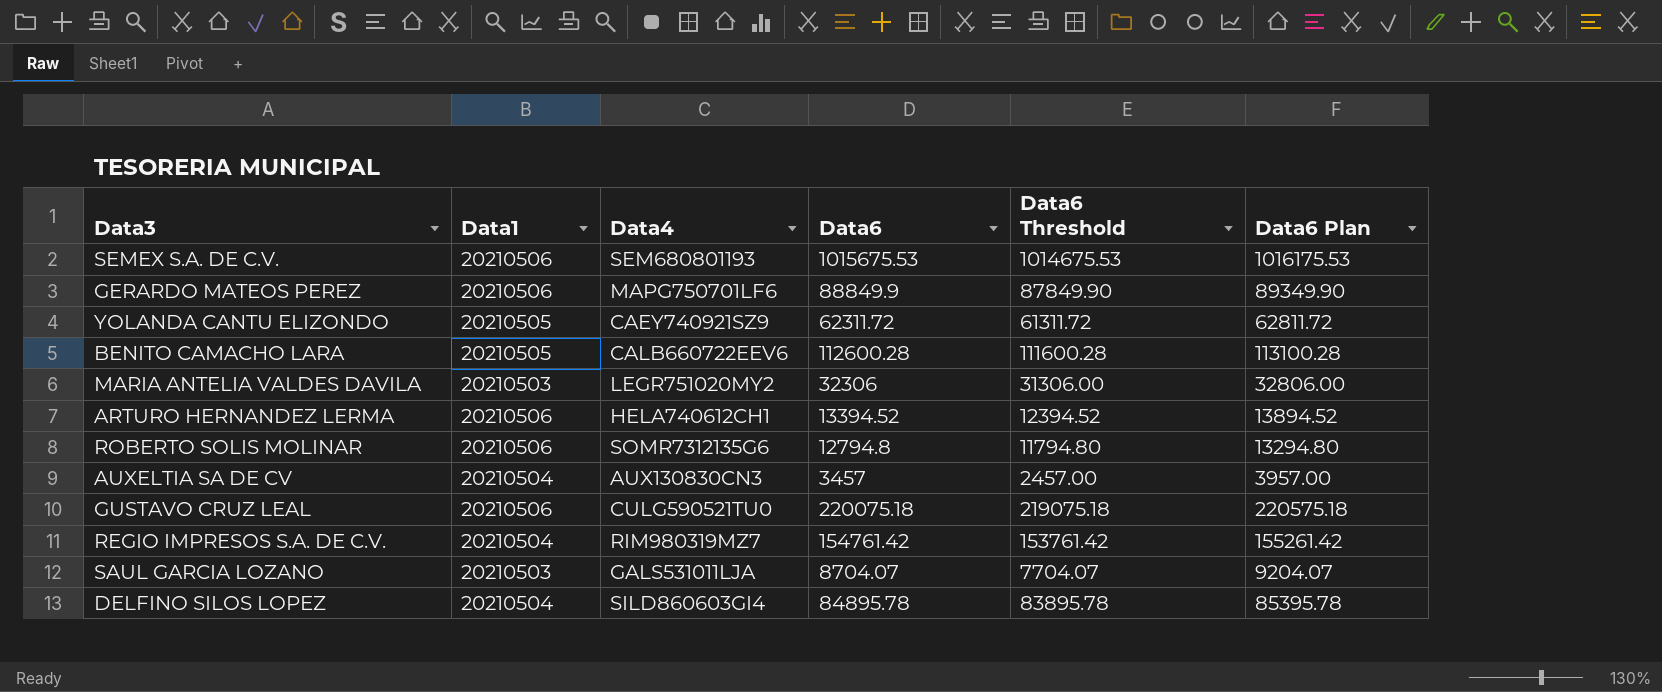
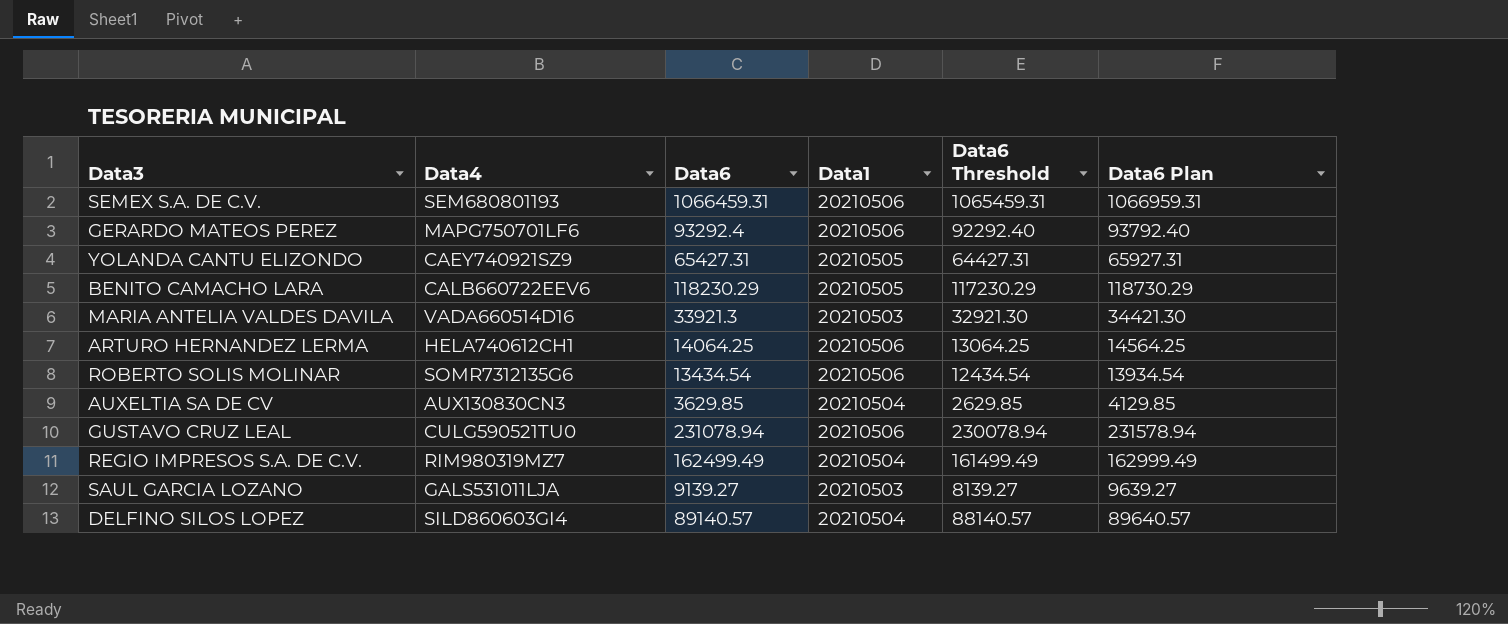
column Data1 | position: 2 -> 4
SEMEX S.A. DE C.V. | Data6: 1015675.53 -> 1066459.31
SEMEX S.A. DE C.V. | Data6 Threshold: 1014675.53 -> 1065459.31
SEMEX S.A. DE C.V. | Data6 Plan: 1016175.53 -> 1066959.31
GERARDO MATEOS PEREZ | Data6: 88849.9 -> 93292.4
GERARDO MATEOS PEREZ | Data6 Threshold: 87849.90 -> 92292.40
GERARDO MATEOS PEREZ | Data6 Plan: 89349.90 -> 93792.40
YOLANDA CANTU ELIZONDO | Data6: 62311.72 -> 65427.31
YOLANDA CANTU ELIZONDO | Data6 Threshold: 61311.72 -> 64427.31
YOLANDA CANTU ELIZONDO | Data6 Plan: 62811.72 -> 65927.31
BENITO CAMACHO LARA | Data6: 112600.28 -> 118230.29
BENITO CAMACHO LARA | Data6 Threshold: 111600.28 -> 117230.29
BENITO CAMACHO LARA | Data6 Plan: 113100.28 -> 118730.29
MARIA ANTELIA VALDES DAVILA | Data4: LEGR751020MY2 -> VADA660514D16
MARIA ANTELIA VALDES DAVILA | Data6: 32306 -> 33921.3
MARIA ANTELIA VALDES DAVILA | Data6 Threshold: 31306.00 -> 32921.30
MARIA ANTELIA VALDES DAVILA | Data6 Plan: 32806.00 -> 34421.30
ARTURO HERNANDEZ LERMA | Data6: 13394.52 -> 14064.25
ARTURO HERNANDEZ LERMA | Data6 Threshold: 12394.52 -> 13064.25
ARTURO HERNANDEZ LERMA | Data6 Plan: 13894.52 -> 14564.25
ROBERTO SOLIS MOLINAR | Data6: 12794.8 -> 13434.54
ROBERTO SOLIS MOLINAR | Data6 Threshold: 11794.80 -> 12434.54
ROBERTO SOLIS MOLINAR | Data6 Plan: 13294.80 -> 13934.54
AUXELTIA SA DE CV | Data6: 3457 -> 3629.85
AUXELTIA SA DE CV | Data6 Threshold: 2457.00 -> 2629.85
AUXELTIA SA DE CV | Data6 Plan: 3957.00 -> 4129.85
GUSTAVO CRUZ LEAL | Data6: 220075.18 -> 231078.94
GUSTAVO CRUZ LEAL | Data6 Threshold: 219075.18 -> 230078.94
GUSTAVO CRUZ LEAL | Data6 Plan: 220575.18 -> 231578.94
REGIO IMPRESOS S.A. DE C.V. | Data6: 154761.42 -> 162499.49
REGIO IMPRESOS S.A. DE C.V. | Data6 Threshold: 153761.42 -> 161499.49
REGIO IMPRESOS S.A. DE C.V. | Data6 Plan: 155261.42 -> 162999.49
SAUL GARCIA LOZANO | Data6: 8704.07 -> 9139.27
SAUL GARCIA LOZANO | Data6 Threshold: 7704.07 -> 8139.27
SAUL GARCIA LOZANO | Data6 Plan: 9204.07 -> 9639.27
DELFINO SILOS LOPEZ | Data6: 84895.78 -> 89140.57
DELFINO SILOS LOPEZ | Data6 Threshold: 83895.78 -> 88140.57
DELFINO SILOS LOPEZ | Data6 Plan: 85395.78 -> 89640.57

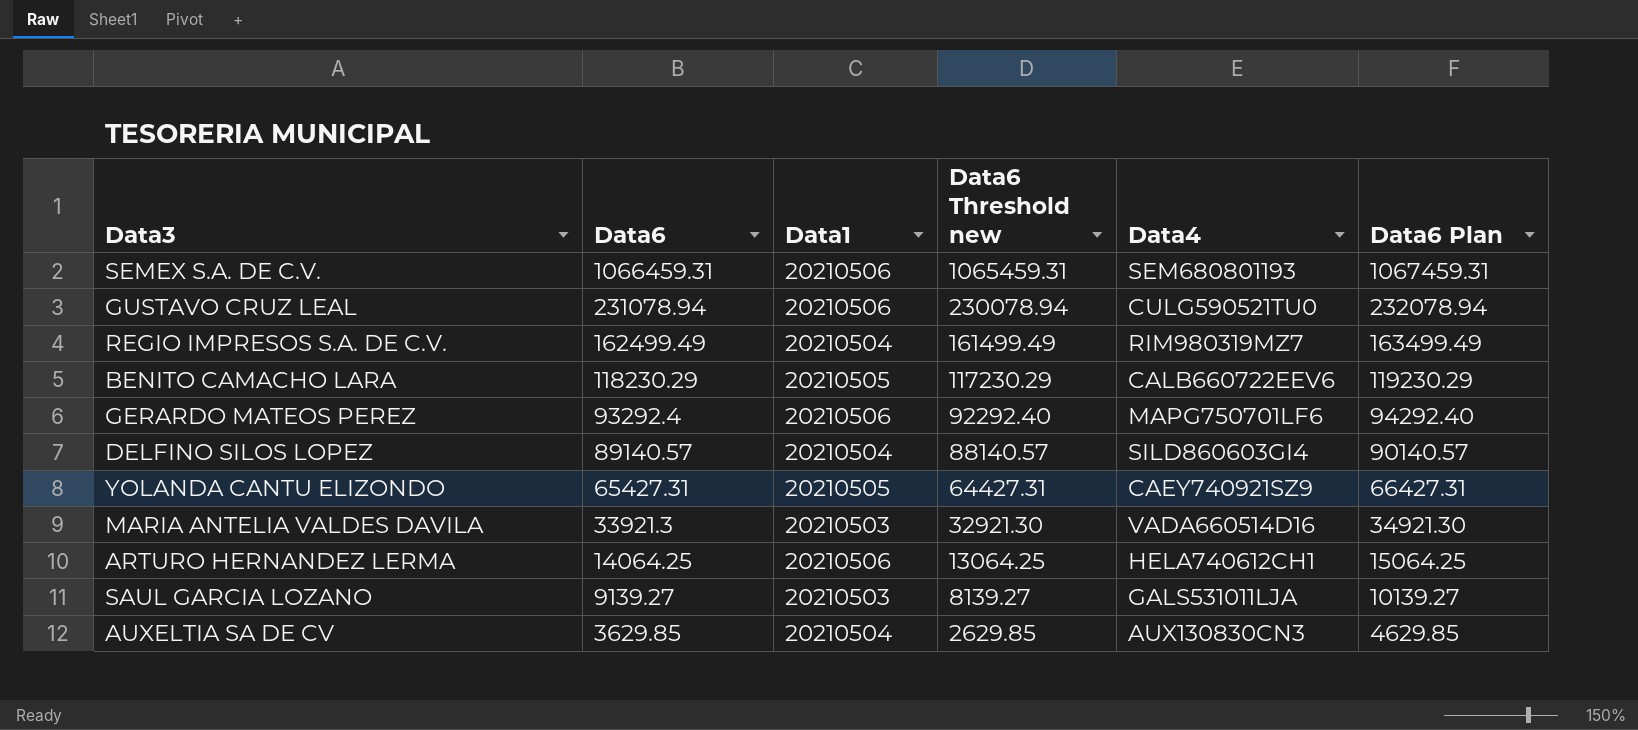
row order: none -> Data6 descending
column name: Data6 Threshold -> Data6 Threshold new
column Data4 | position: 2 -> 5
column Data6 Plan | formula: [Data6] + 500 -> [Data6] + 1000
row ROBERTO SOLIS MOLINAR: SOMR7312135G6 | 13434.54 | 20210506 | 12434.54 | 13934.54 -> none

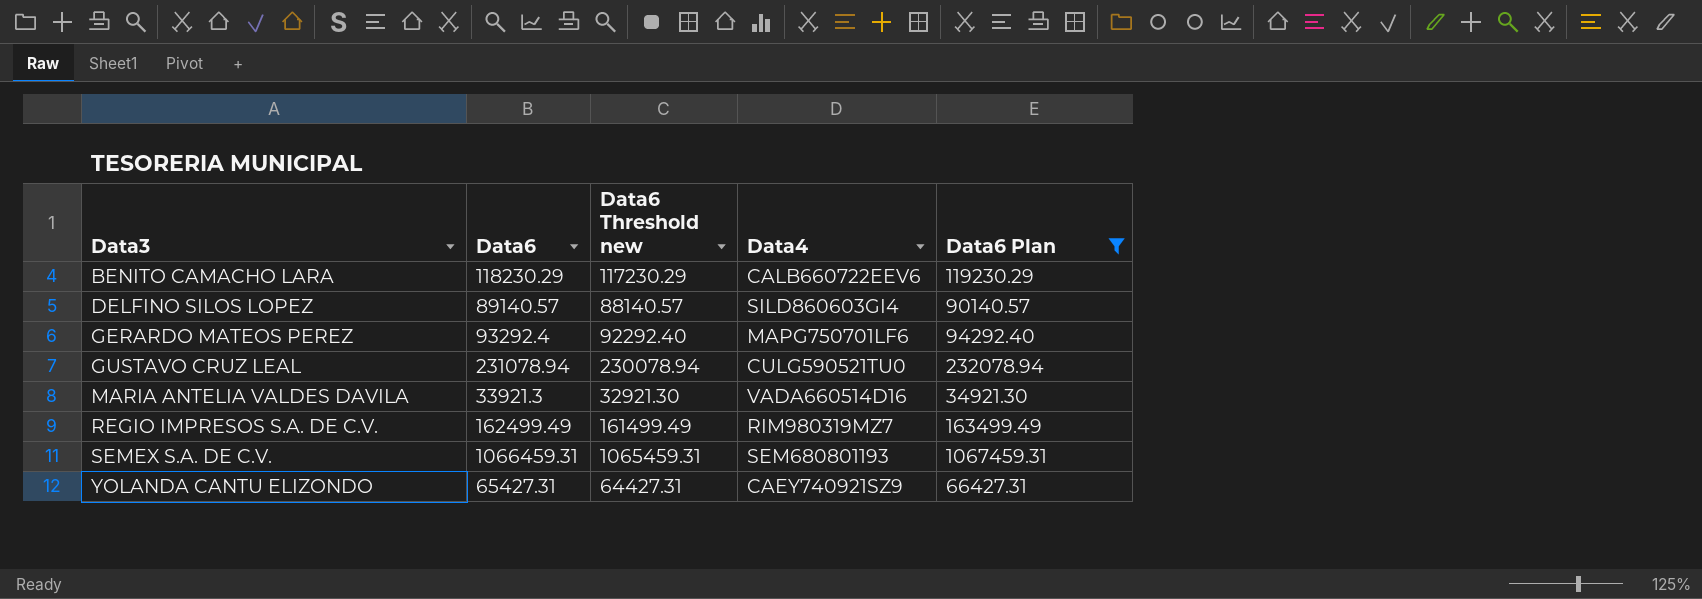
filter: none -> Data6 Plan >= 34921.30
row order: Data6 descending -> Data3 ascending
column Data1 | position: 3 -> none

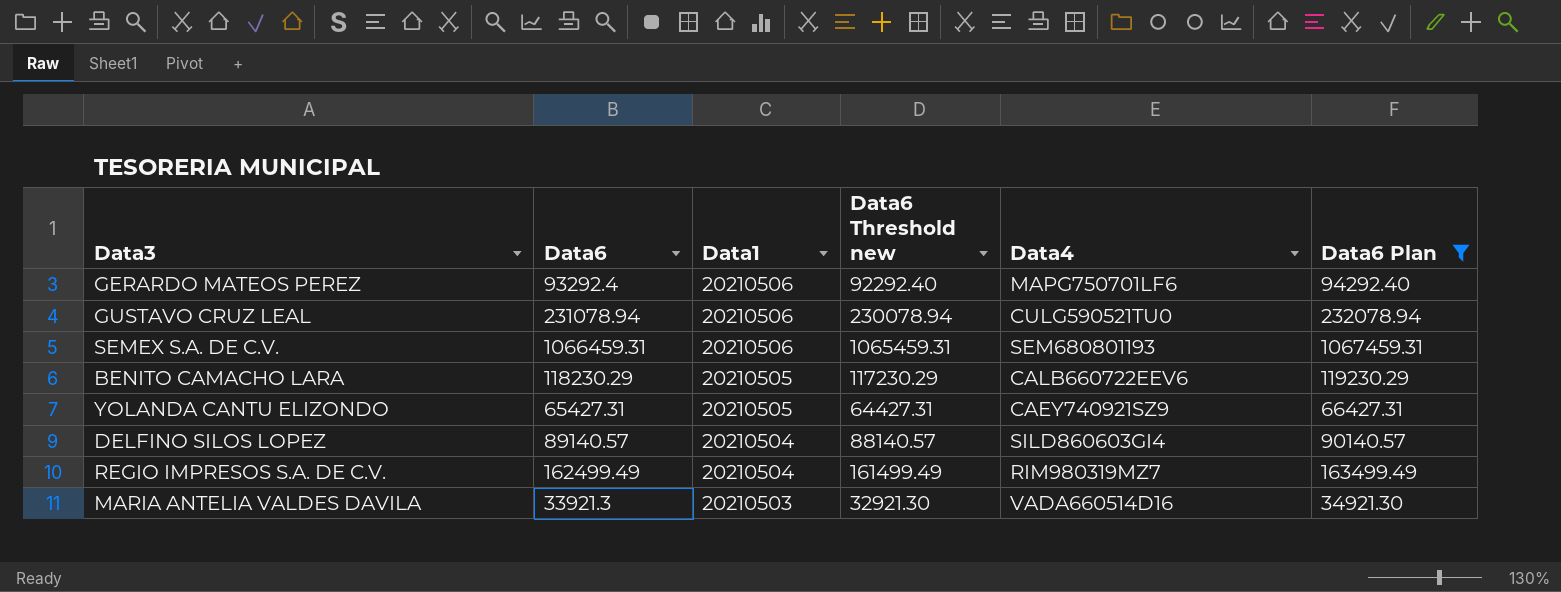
row order: Data3 ascending -> Data1 descending
column Data1 | position: none -> 3

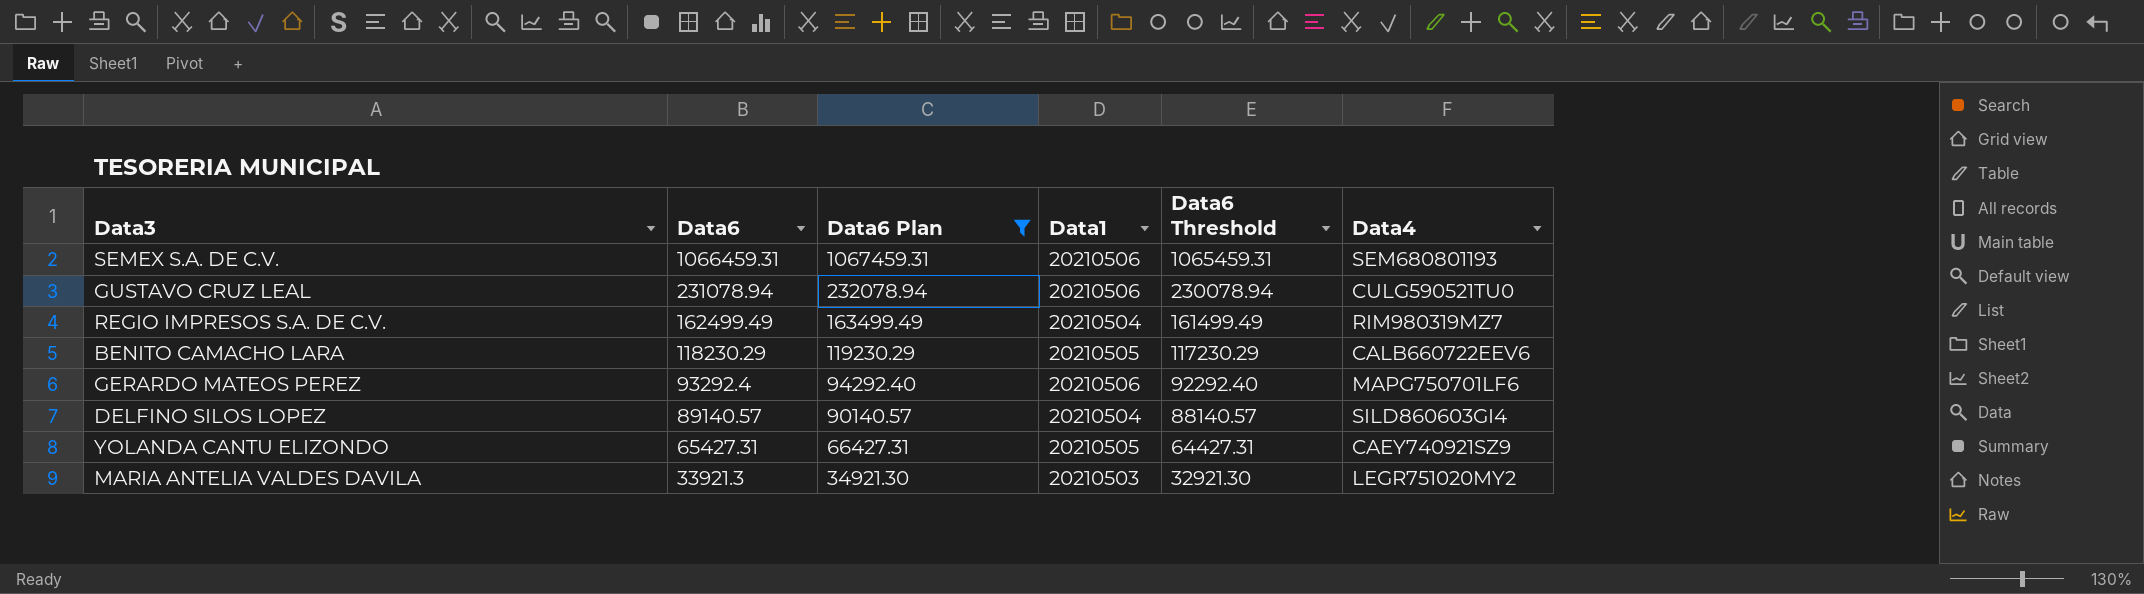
row order: Data1 descending -> Data6 descending
column Data6 Plan | position: 6 -> 3
column name: Data6 Threshold new -> Data6 Threshold
MARIA ANTELIA VALDES DAVILA | Data4: VADA660514D16 -> LEGR751020MY2

